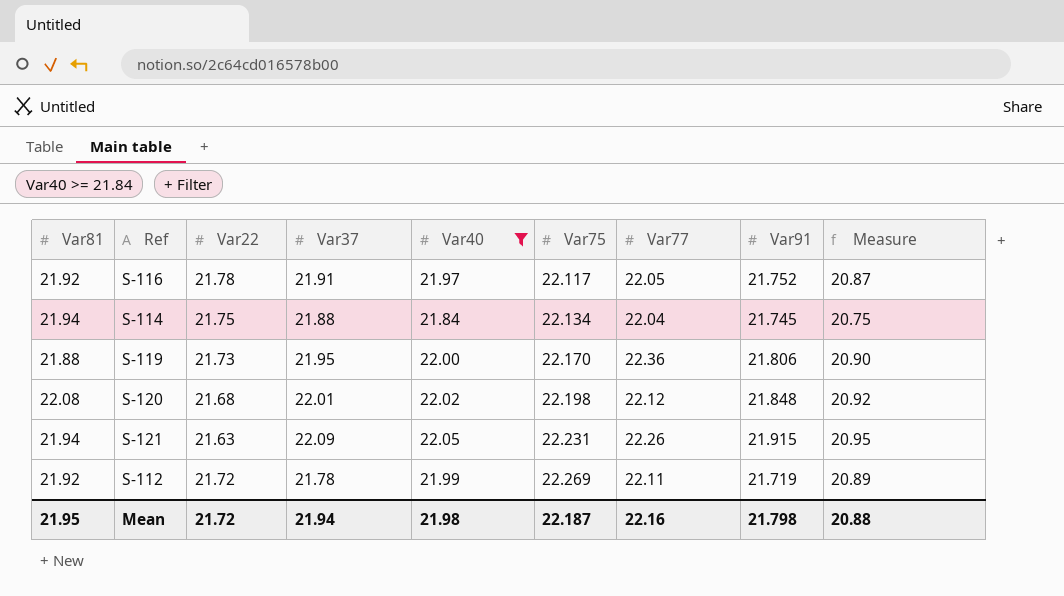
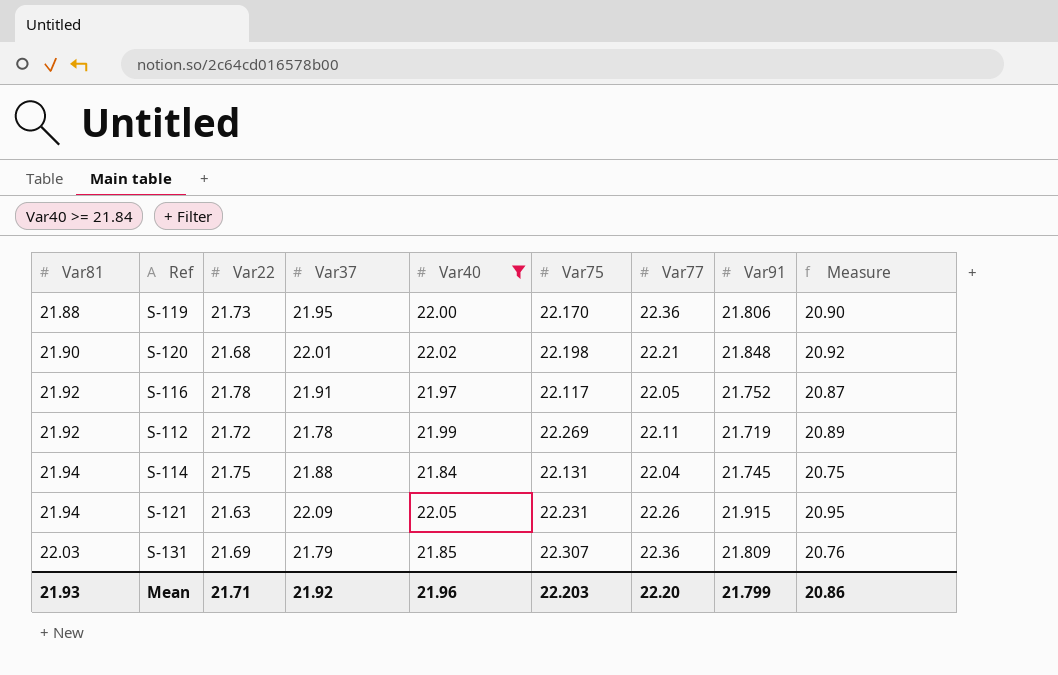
row order: Var75 ascending -> Var81 ascending
S-120 | Var81: 22.08 -> 21.90
S-120 | Var77: 22.12 -> 22.21
S-114 | Var75: 22.134 -> 22.131
row S-131: none -> 22.03 | 21.69 | 21.79 | 21.85 | 22.307 | 22.36 | 21.809 | 20.76
Mean | Var81: 21.95 -> 21.93
Mean | Var22: 21.72 -> 21.71
Mean | Var37: 21.94 -> 21.92
Mean | Var40: 21.98 -> 21.96
Mean | Var75: 22.187 -> 22.203
Mean | Var77: 22.16 -> 22.20
Mean | Var91: 21.798 -> 21.799
Mean | Measure: 20.88 -> 20.86

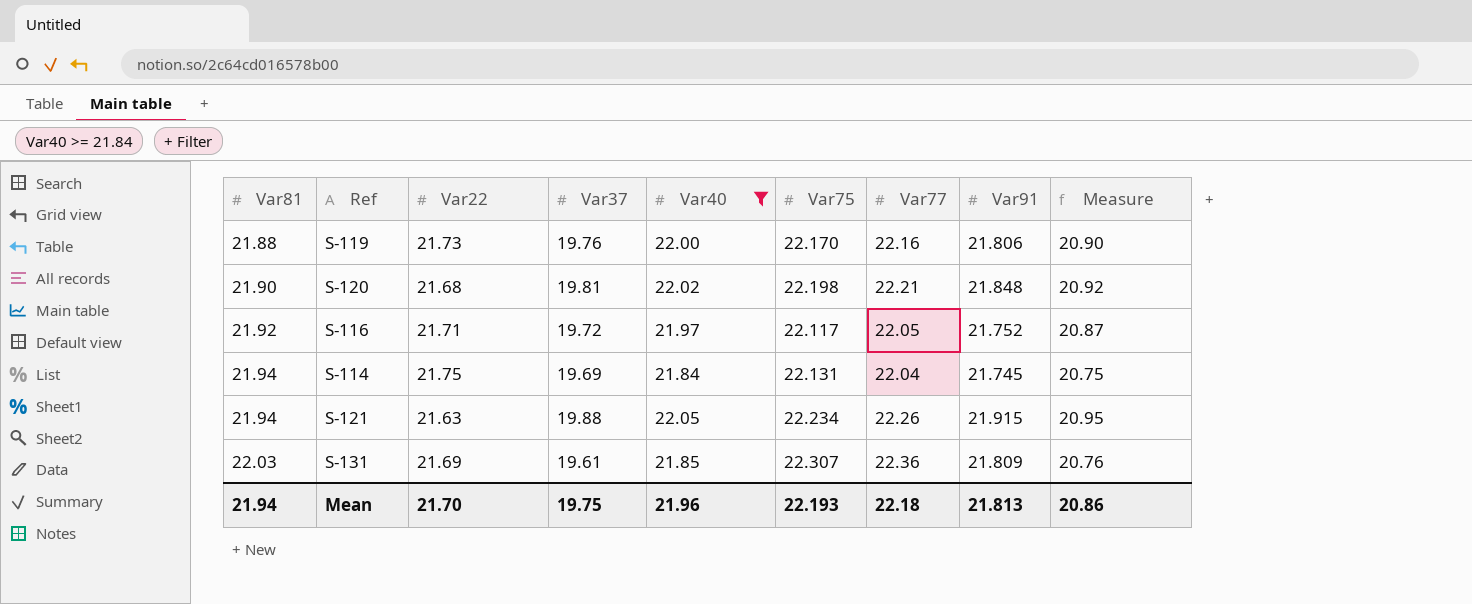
row S-112: 21.92 | 21.72 | 21.78 | 21.99 | 22.269 | 22.11 | 21.719 | 20.89 -> none
S-119 | Var37: 21.95 -> 19.76
S-119 | Var77: 22.36 -> 22.16
S-120 | Var37: 22.01 -> 19.81
S-116 | Var22: 21.78 -> 21.71
S-116 | Var37: 21.91 -> 19.72
S-114 | Var37: 21.88 -> 19.69
S-121 | Var37: 22.09 -> 19.88
S-121 | Var75: 22.231 -> 22.234
S-131 | Var37: 21.79 -> 19.61
Mean | Var81: 21.93 -> 21.94
Mean | Var22: 21.71 -> 21.70
Mean | Var37: 21.92 -> 19.75
Mean | Var75: 22.203 -> 22.193
Mean | Var77: 22.20 -> 22.18
Mean | Var91: 21.799 -> 21.813

